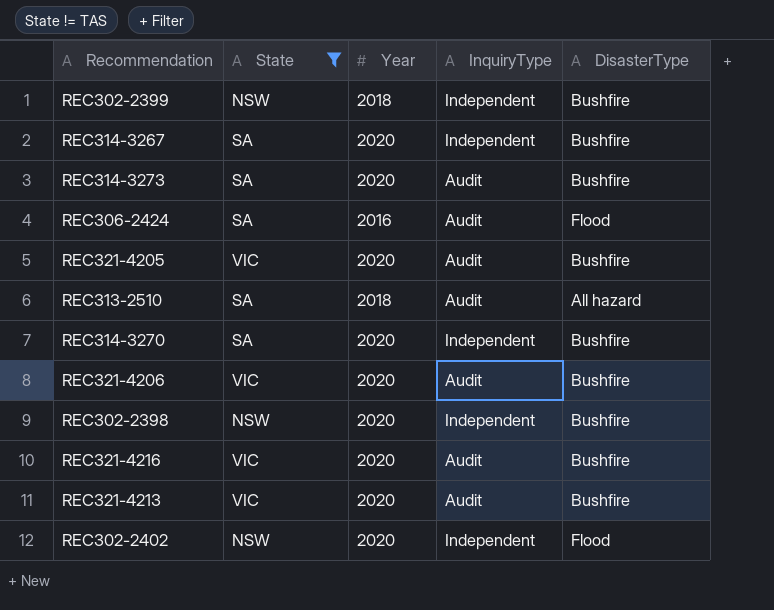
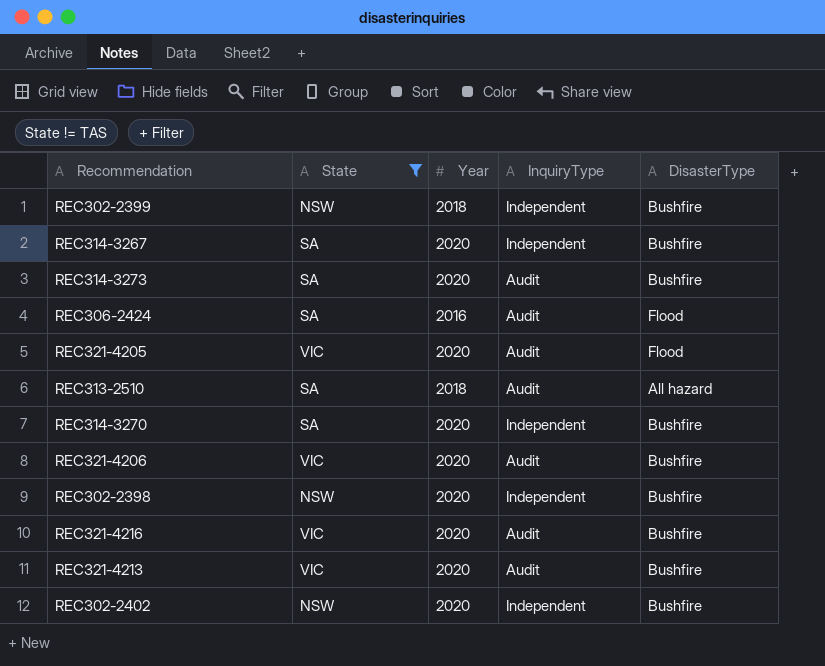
REC321-4205 | DisasterType: Bushfire -> Flood
REC302-2402 | DisasterType: Flood -> Bushfire

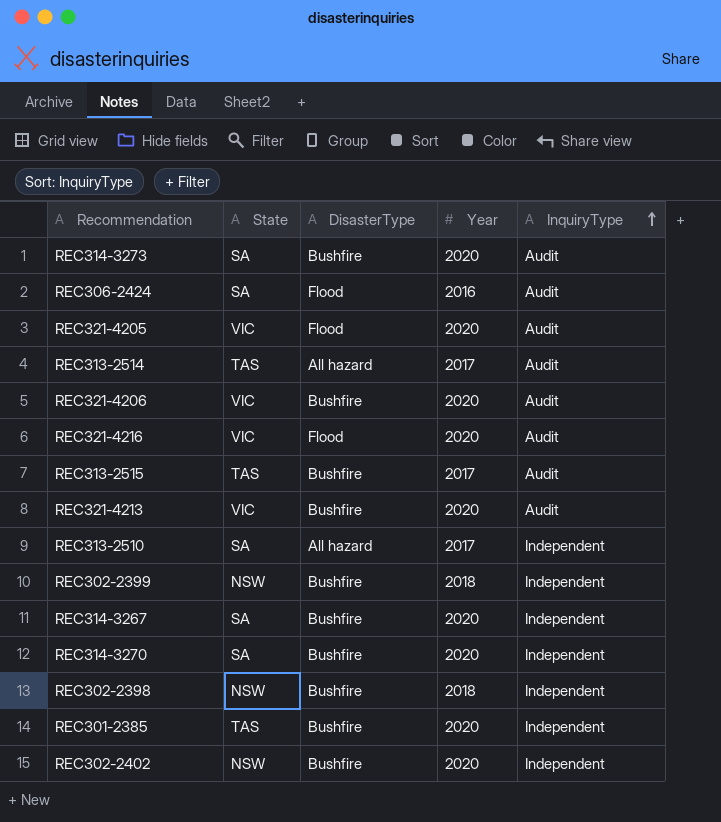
filter: State != TAS -> none
row order: none -> InquiryType ascending
column DisasterType | position: 5 -> 3
REC321-4216 | DisasterType: Bushfire -> Flood
REC313-2510 | Year: 2018 -> 2017
REC313-2510 | InquiryType: Audit -> Independent
REC302-2398 | Year: 2020 -> 2018

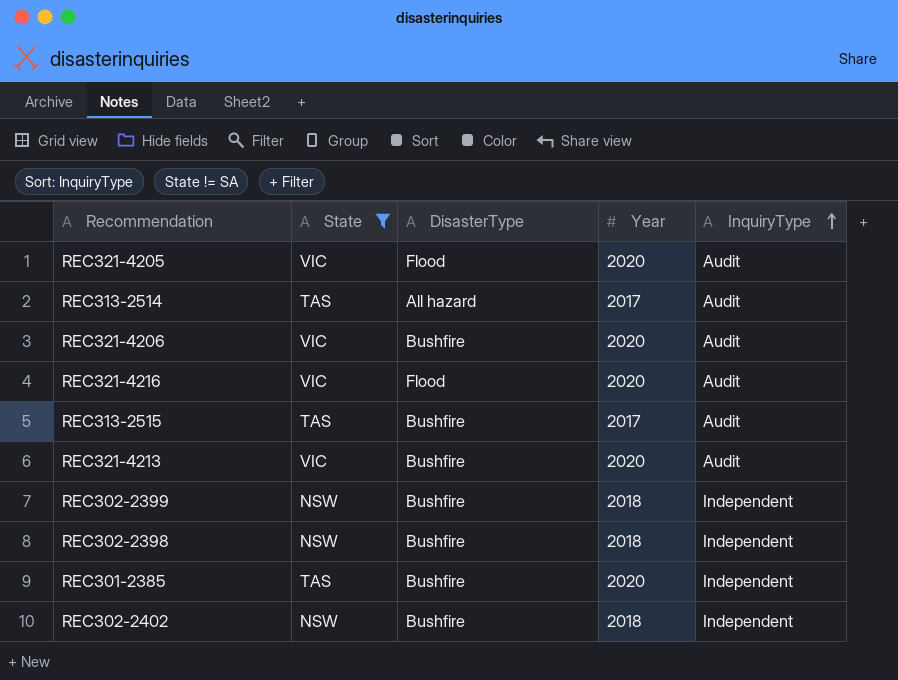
filter: none -> State != SA
REC302-2402 | Year: 2020 -> 2018

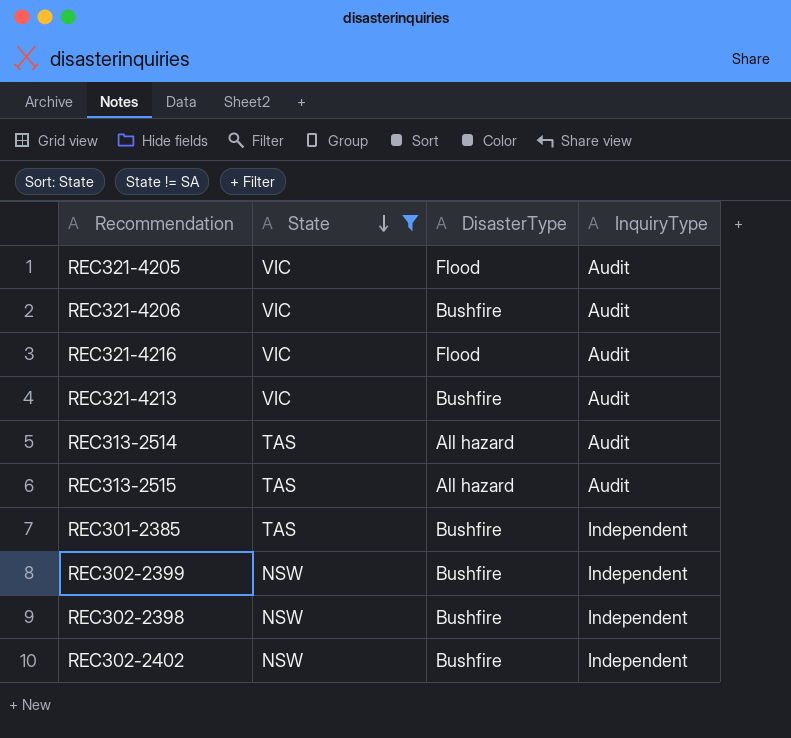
row order: InquiryType ascending -> State descending
column Year | position: 4 -> none
REC313-2515 | DisasterType: Bushfire -> All hazard

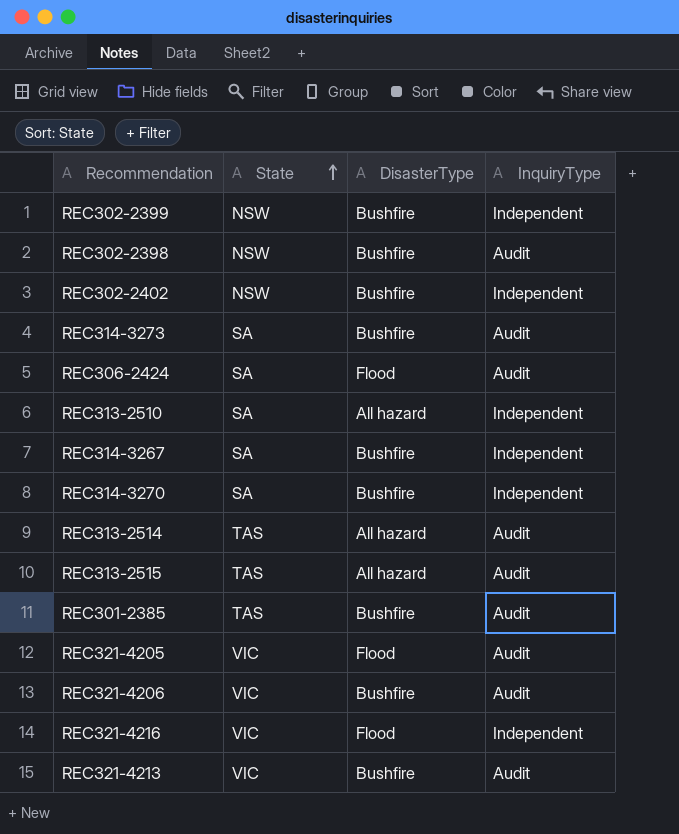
filter: State != SA -> none
row order: State descending -> State ascending
REC302-2398 | InquiryType: Independent -> Audit
REC301-2385 | InquiryType: Independent -> Audit
REC321-4216 | InquiryType: Audit -> Independent

